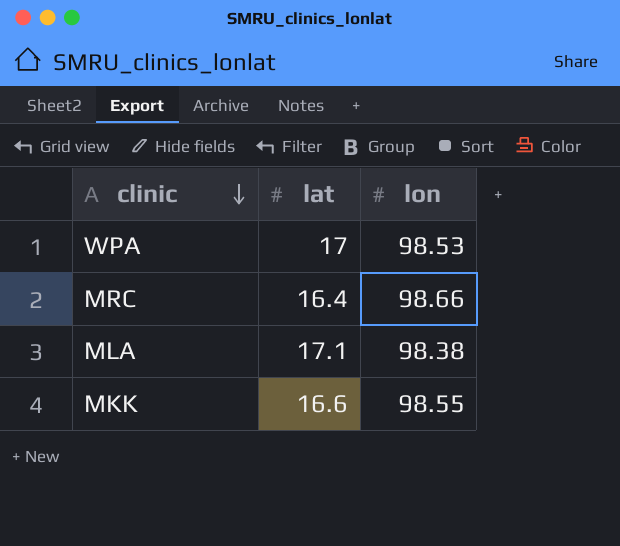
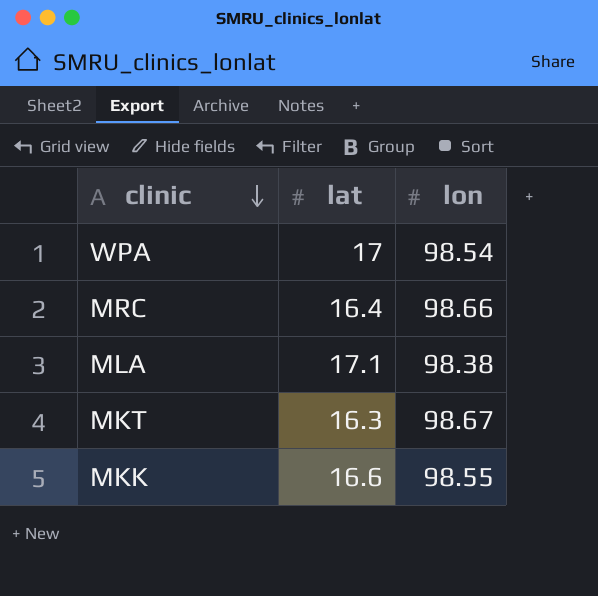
WPA | lon: 98.53 -> 98.54
row MKT: none -> 16.3 | 98.67

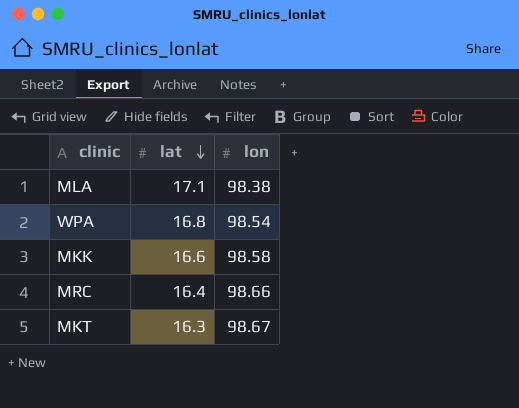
row order: clinic descending -> lat descending
WPA | lat: 17 -> 16.8
MKK | lon: 98.55 -> 98.58

